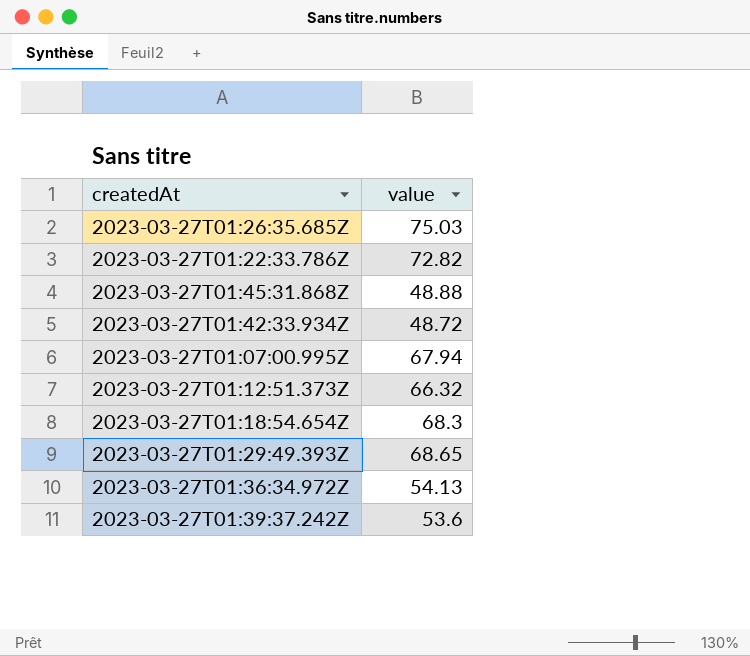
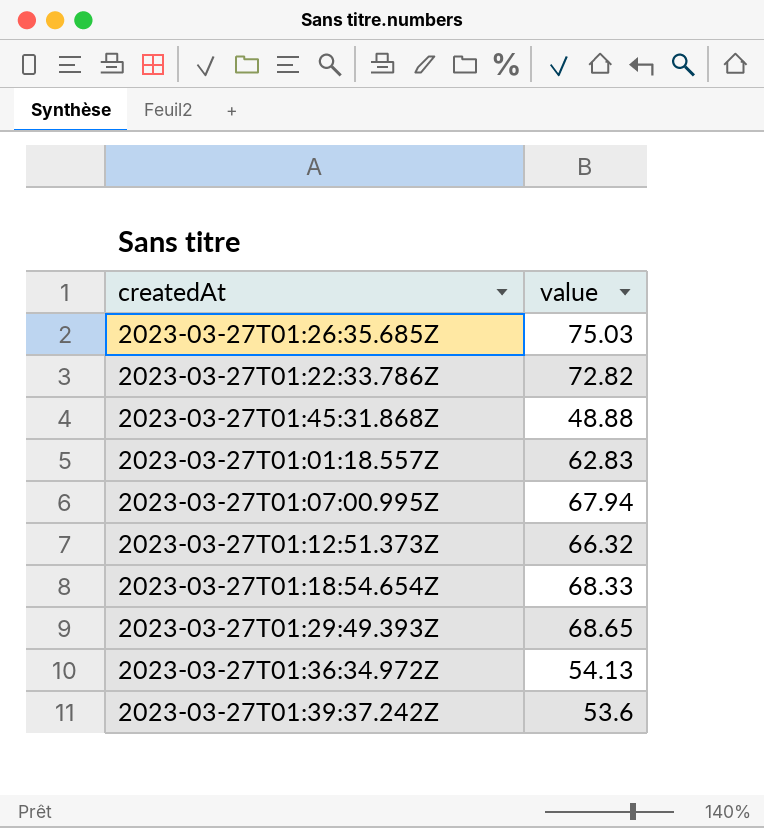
row 2023-03-27T01:42:33.934Z: 48.72 -> none
row 2023-03-27T01:01:18.557Z: none -> 62.83
2023-03-27T01:18:54.654Z | value: 68.3 -> 68.33

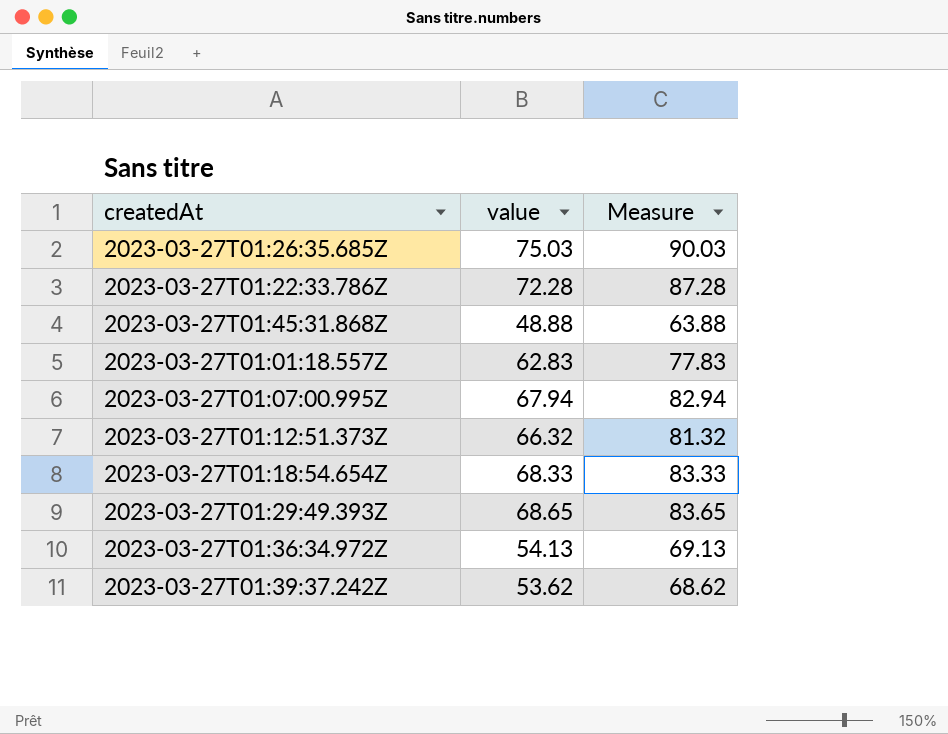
column Measure | formula: none -> [value] + 15
2023-03-27T01:22:33.786Z | value: 72.82 -> 72.28
2023-03-27T01:39:37.242Z | value: 53.6 -> 53.62

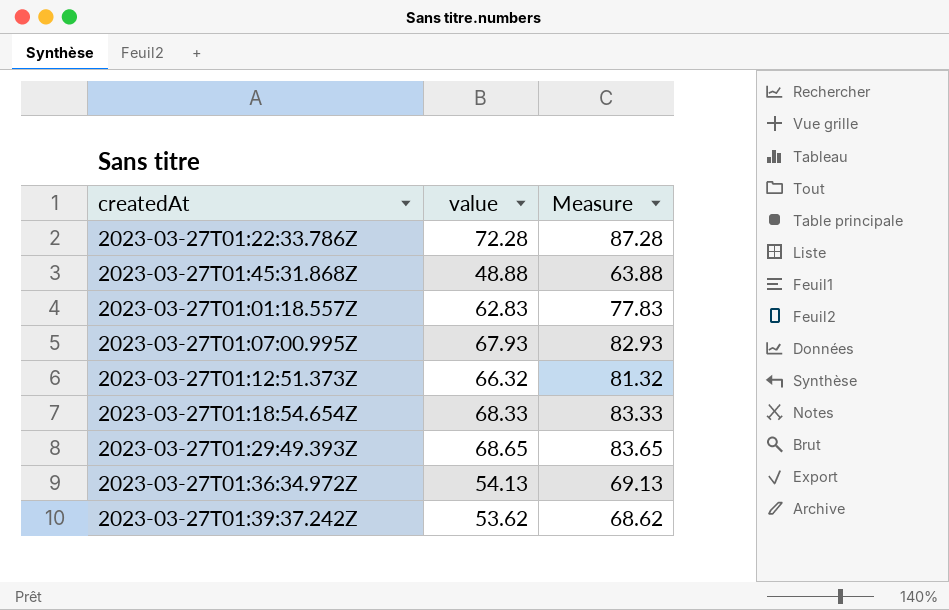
row 2023-03-27T01:26:35.685Z: 75.03 | 90.03 -> none
2023-03-27T01:07:00.995Z | value: 67.94 -> 67.93
2023-03-27T01:07:00.995Z | Measure: 82.94 -> 82.93

